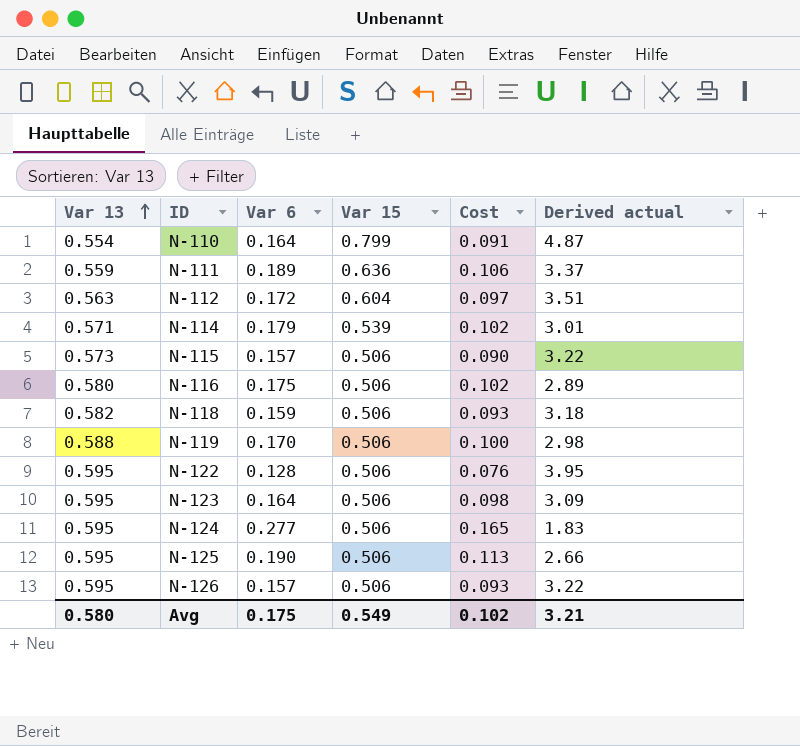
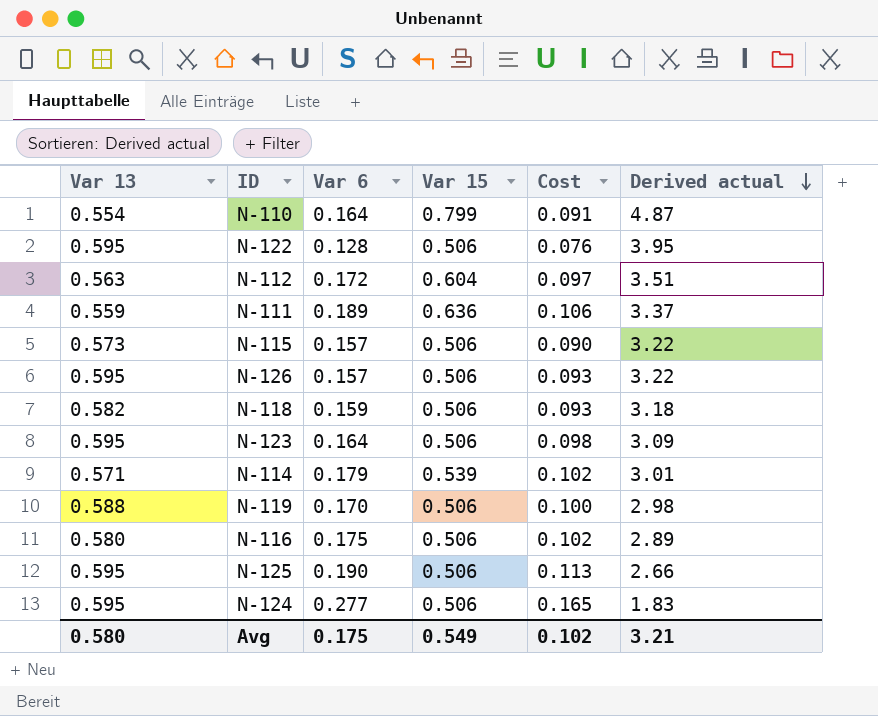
row order: Var 13 ascending -> Derived actual descending

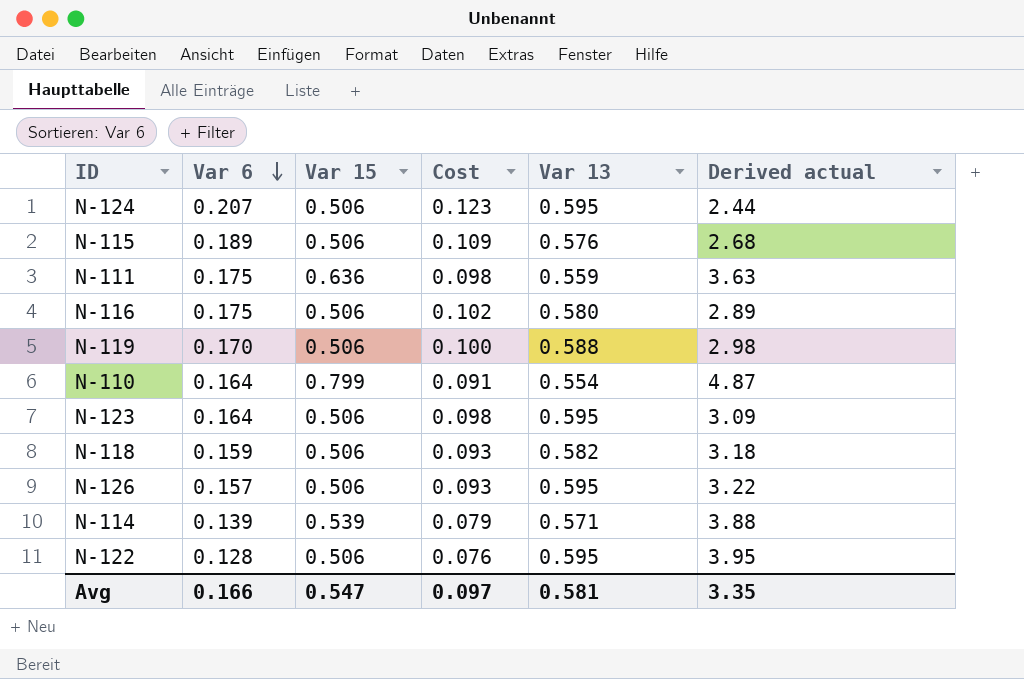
row order: Derived actual descending -> Var 6 descending
column Var 13 | position: 1 -> 5
row N-112: 0.563 | 0.172 | 0.604 | 0.097 | 3.51 -> none
row N-125: 0.595 | 0.190 | 0.506 | 0.113 | 2.66 -> none
N-124 | Var 6: 0.277 -> 0.207
N-124 | Cost: 0.165 -> 0.123
N-124 | Derived actual: 1.83 -> 2.44
N-115 | Var 6: 0.157 -> 0.189
N-115 | Cost: 0.090 -> 0.109
N-115 | Var 13: 0.573 -> 0.576
N-115 | Derived actual: 3.22 -> 2.68
N-111 | Var 6: 0.189 -> 0.175
N-111 | Cost: 0.106 -> 0.098
N-111 | Derived actual: 3.37 -> 3.63
N-114 | Var 6: 0.179 -> 0.139
N-114 | Cost: 0.102 -> 0.079
N-114 | Derived actual: 3.01 -> 3.88
Avg | Var 6: 0.175 -> 0.166
Avg | Var 15: 0.549 -> 0.547
Avg | Cost: 0.102 -> 0.097
Avg | Var 13: 0.580 -> 0.581
Avg | Derived actual: 3.21 -> 3.35

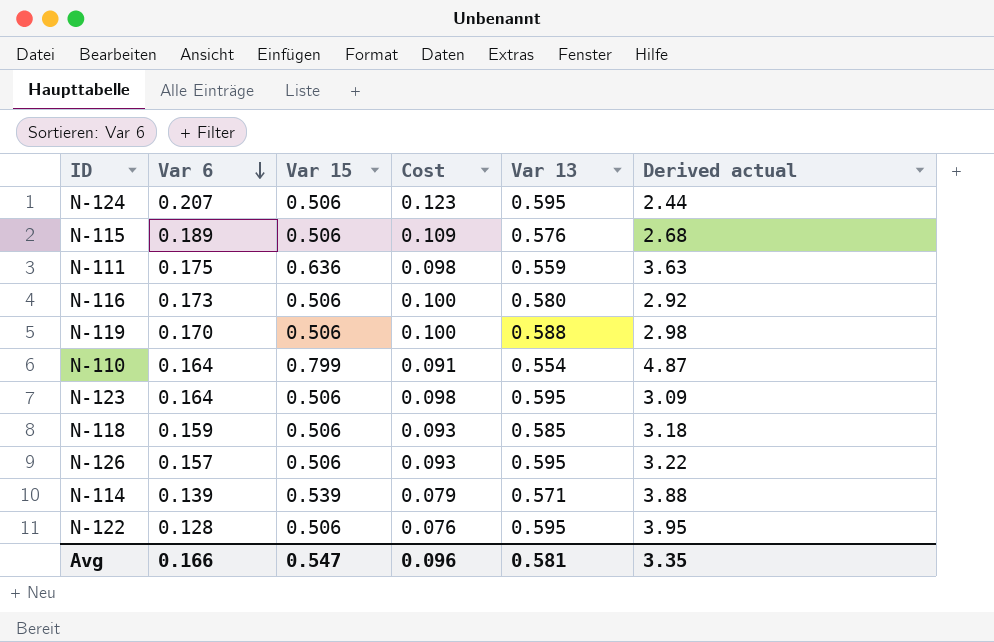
N-116 | Var 6: 0.175 -> 0.173
N-116 | Cost: 0.102 -> 0.100
N-116 | Derived actual: 2.89 -> 2.92
N-118 | Var 13: 0.582 -> 0.585
Avg | Cost: 0.097 -> 0.096

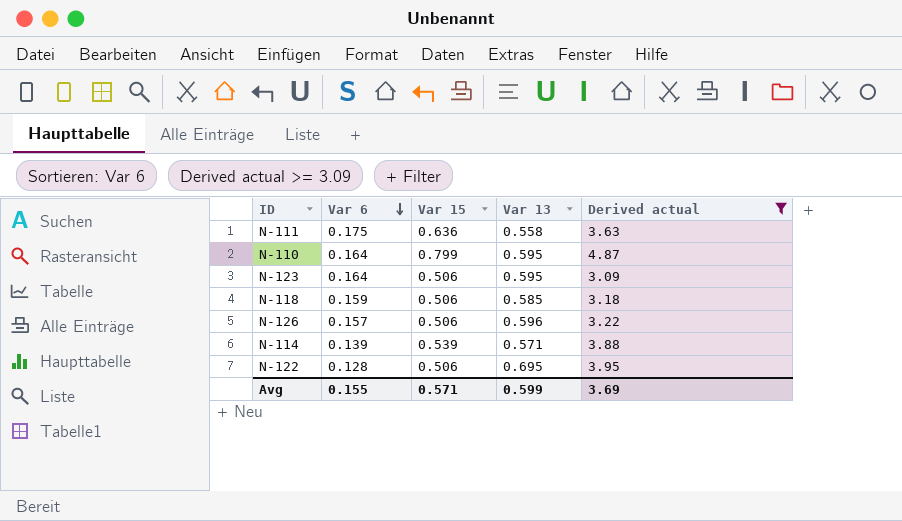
filter: none -> Derived actual >= 3.09
column Cost | formula: [Var 6] * [Var 13] -> none
N-111 | Var 13: 0.559 -> 0.558
N-110 | Var 13: 0.554 -> 0.595
N-126 | Var 13: 0.595 -> 0.596
N-122 | Var 13: 0.595 -> 0.695
Avg | Var 6: 0.166 -> 0.155
Avg | Var 15: 0.547 -> 0.571
Avg | Var 13: 0.581 -> 0.599
Avg | Derived actual: 3.35 -> 3.69

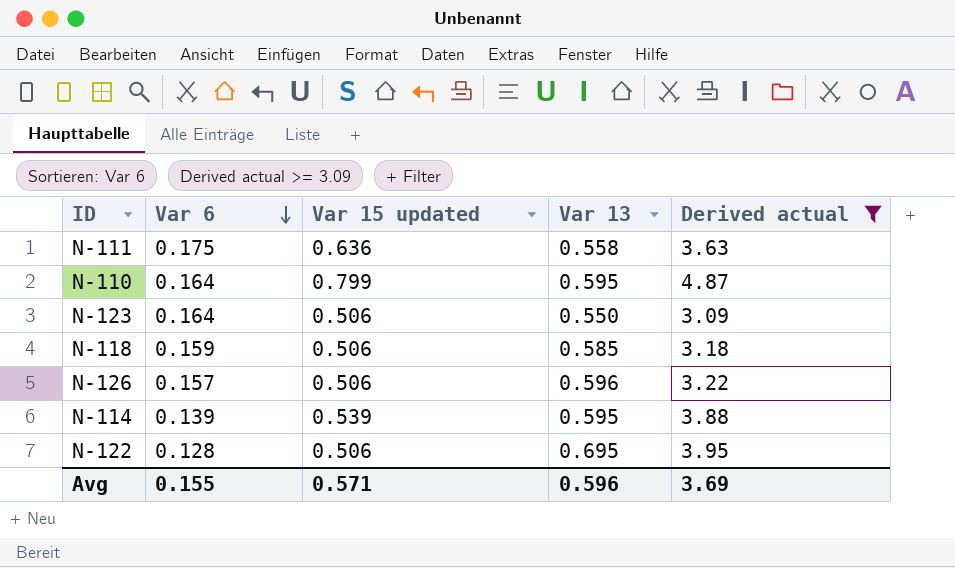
column name: Var 15 -> Var 15 updated
N-123 | Var 13: 0.595 -> 0.550
N-114 | Var 13: 0.571 -> 0.595
Avg | Var 13: 0.599 -> 0.596

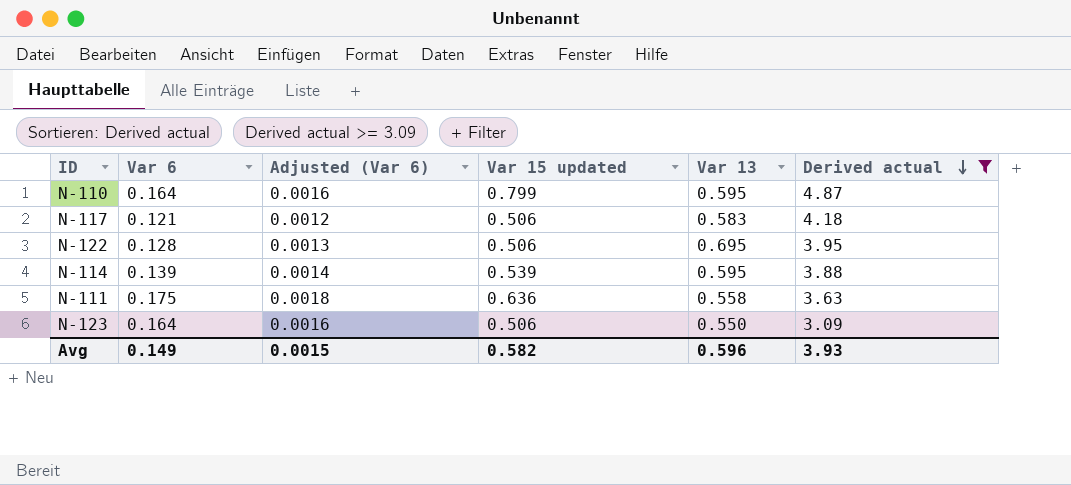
row order: Var 6 descending -> Derived actual descending
column Adjusted (Var 6) | formula: none -> [Var 6] * 0.01
row N-118: 0.159 | 0.506 | 0.585 | 3.18 -> none
row N-126: 0.157 | 0.506 | 0.596 | 3.22 -> none
row N-117: none -> 0.121 | 0.0012 | 0.506 | 0.583 | 4.18
Avg | Var 6: 0.155 -> 0.149
Avg | Var 15 updated: 0.571 -> 0.582
Avg | Derived actual: 3.69 -> 3.93

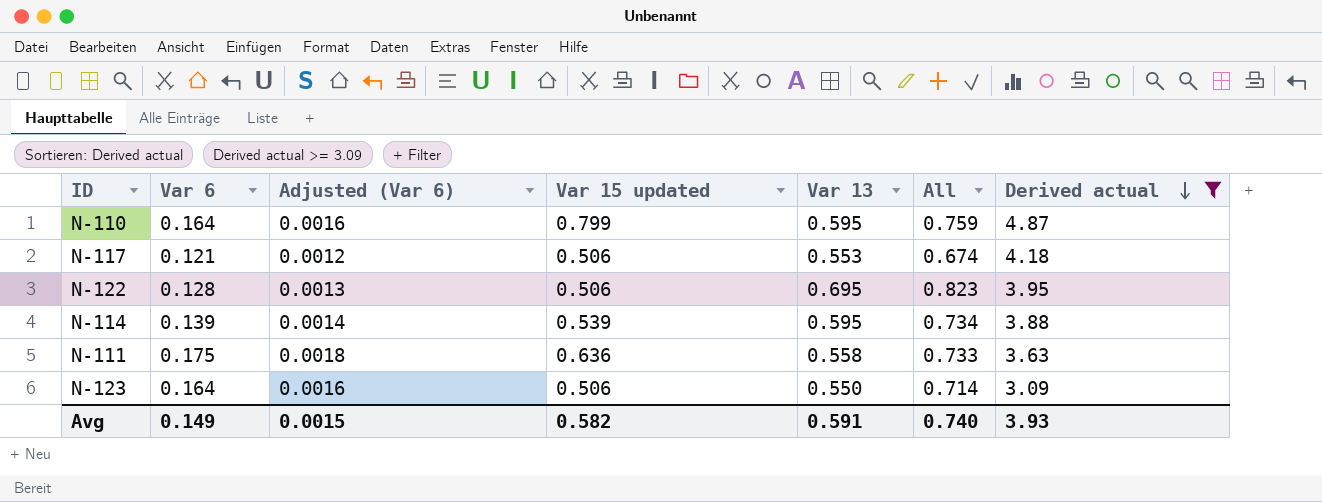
column All | formula: none -> [Var 6] + [Var 13]
N-117 | Var 13: 0.583 -> 0.553
Avg | Var 13: 0.596 -> 0.591

